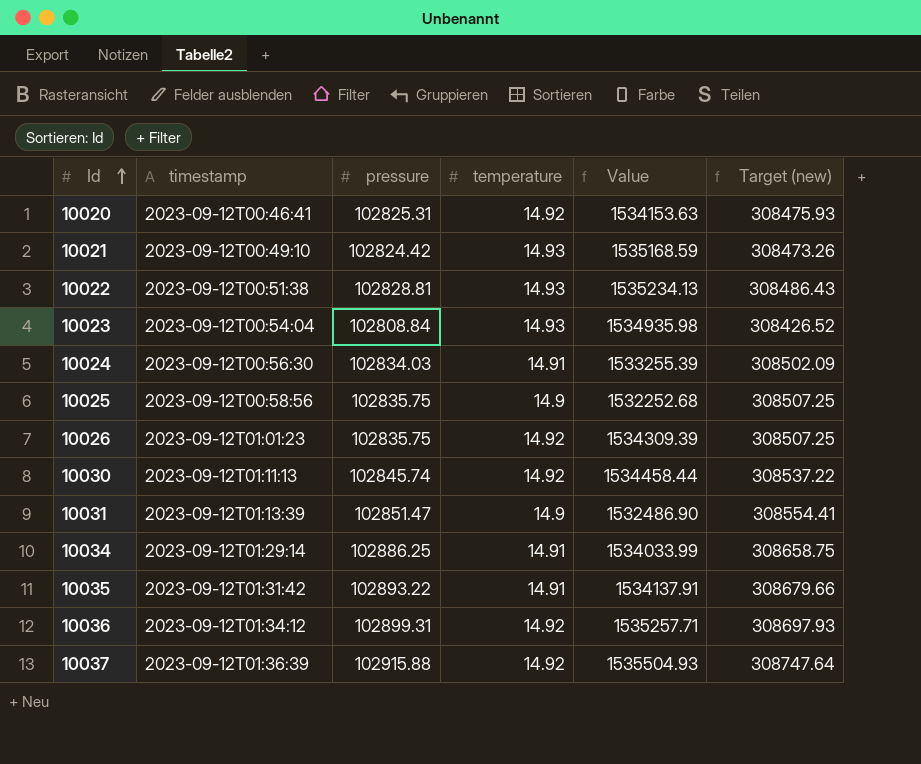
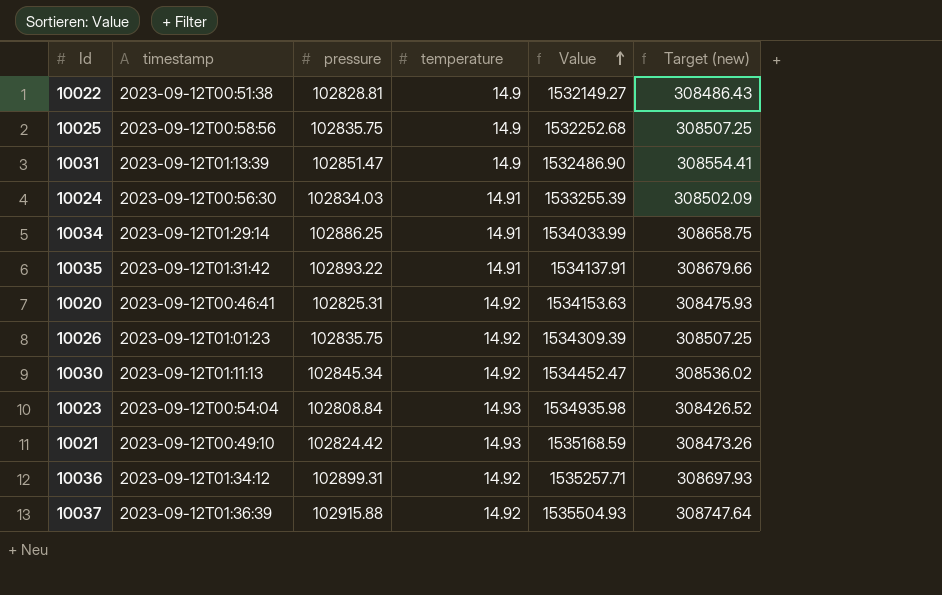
row order: Id ascending -> Value ascending
10022 | temperature: 14.93 -> 14.9
10022 | Value: 1535234.13 -> 1532149.27
10030 | pressure: 102845.74 -> 102845.34
10030 | Value: 1534458.44 -> 1534452.47
10030 | Target (new): 308537.22 -> 308536.02

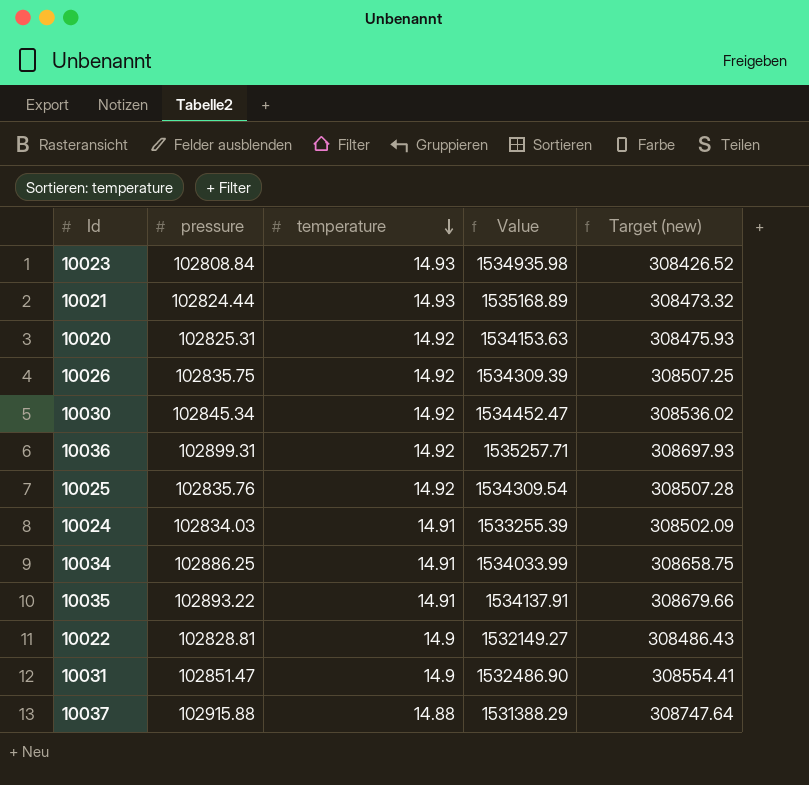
row order: Value ascending -> temperature descending
column timestamp | position: 2 -> none
10021 | pressure: 102824.42 -> 102824.44
10021 | Value: 1535168.59 -> 1535168.89
10021 | Target (new): 308473.26 -> 308473.32
10025 | pressure: 102835.75 -> 102835.76
10025 | temperature: 14.9 -> 14.92
10025 | Value: 1532252.68 -> 1534309.54
10025 | Target (new): 308507.25 -> 308507.28
10037 | temperature: 14.92 -> 14.88
10037 | Value: 1535504.93 -> 1531388.29

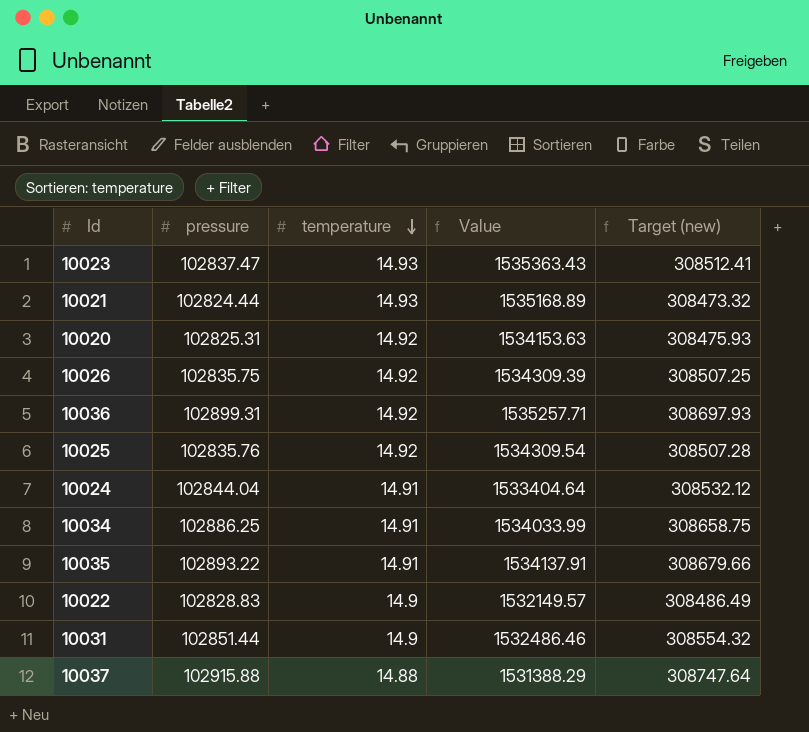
row 10030: 102845.34 | 14.92 | 1534452.47 | 308536.02 -> none
10023 | pressure: 102808.84 -> 102837.47
10023 | Value: 1534935.98 -> 1535363.43
10023 | Target (new): 308426.52 -> 308512.41
10024 | pressure: 102834.03 -> 102844.04
10024 | Value: 1533255.39 -> 1533404.64
10024 | Target (new): 308502.09 -> 308532.12
10022 | pressure: 102828.81 -> 102828.83
10022 | Value: 1532149.27 -> 1532149.57
10022 | Target (new): 308486.43 -> 308486.49
10031 | pressure: 102851.47 -> 102851.44
10031 | Value: 1532486.90 -> 1532486.46
10031 | Target (new): 308554.41 -> 308554.32

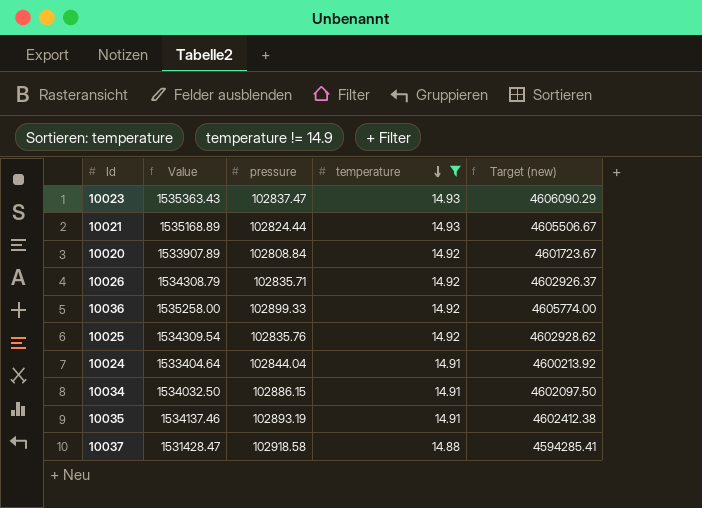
filter: none -> temperature != 14.9
column Value | position: 4 -> 2
column Target (new) | formula: [pressure] * 3 -> [Value] * 3
10020 | Value: 1534153.63 -> 1533907.89
10020 | pressure: 102825.31 -> 102808.84
10026 | Value: 1534309.39 -> 1534308.79
10026 | pressure: 102835.75 -> 102835.71
10036 | Value: 1535257.71 -> 1535258.00
10036 | pressure: 102899.31 -> 102899.33
10034 | Value: 1534033.99 -> 1534032.50
10034 | pressure: 102886.25 -> 102886.15
10035 | Value: 1534137.91 -> 1534137.46
10035 | pressure: 102893.22 -> 102893.19
10037 | Value: 1531388.29 -> 1531428.47
10037 | pressure: 102915.88 -> 102918.58

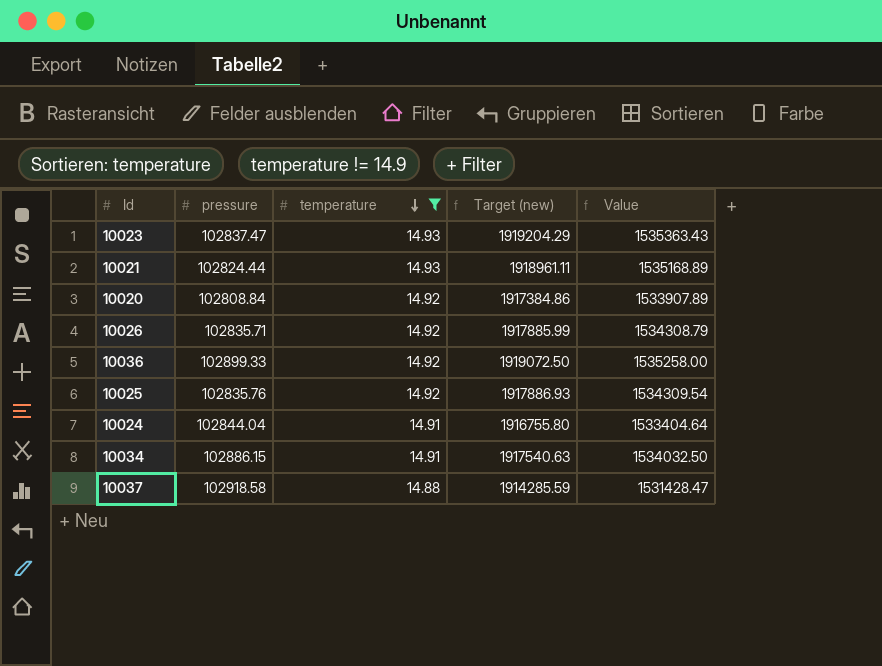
column Target (new) | formula: [Value] * 3 -> [Value] * 1.25
column Value | position: 2 -> 5
row 10035: 1534137.46 | 102893.19 | 14.91 | 4602412.38 -> none

